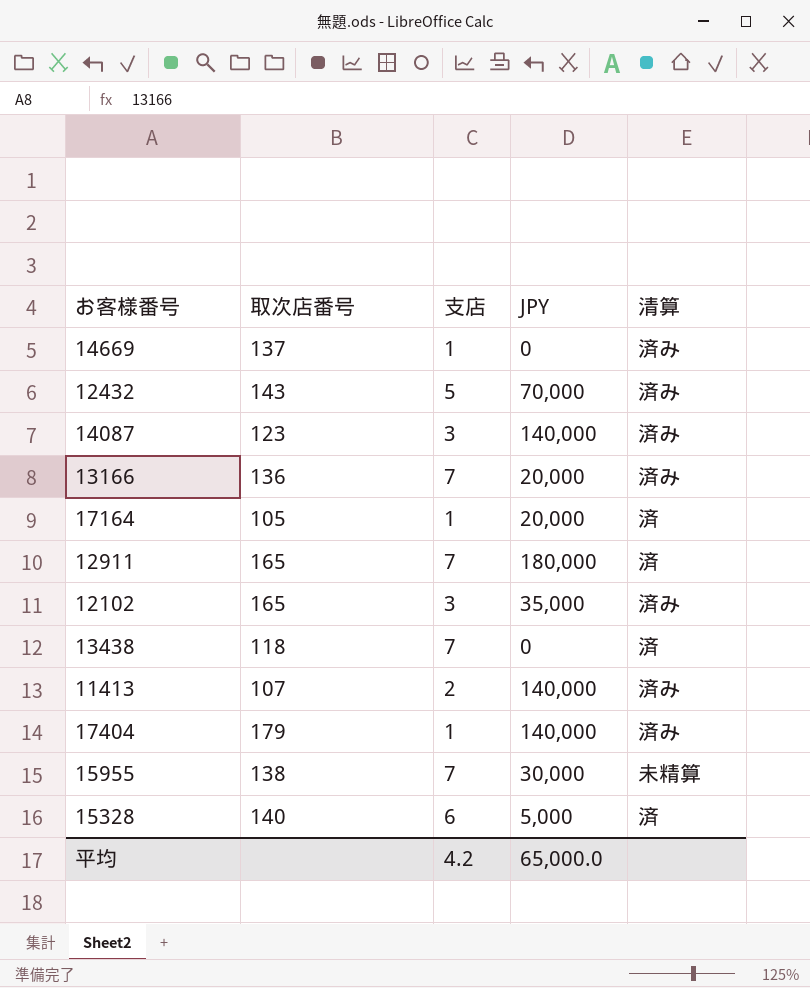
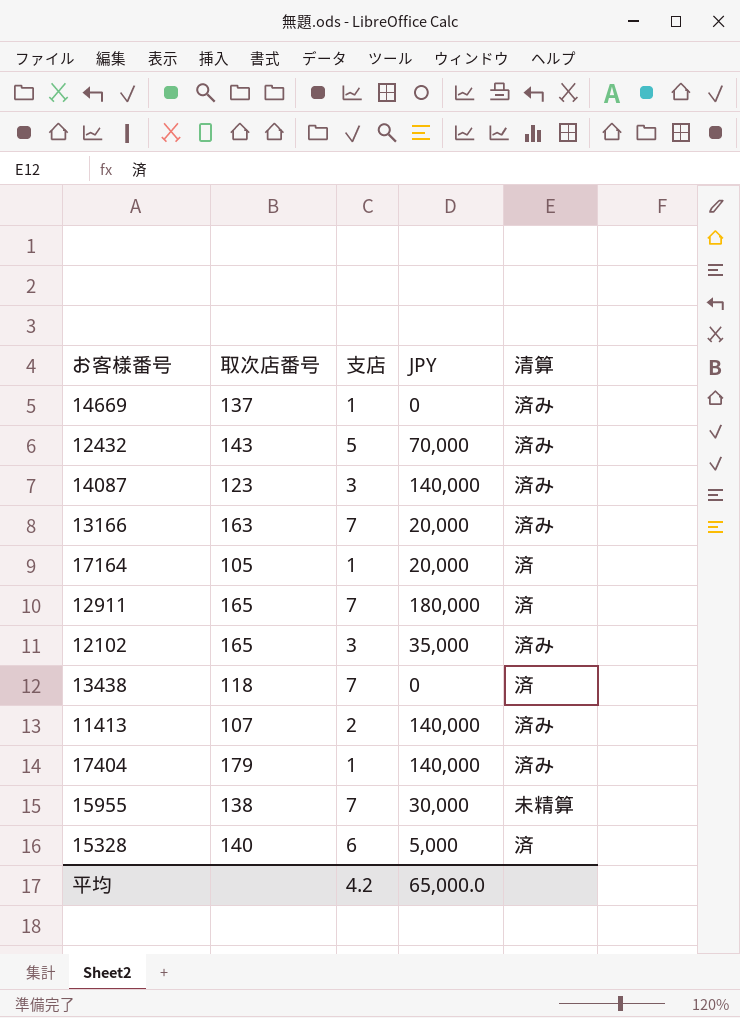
13166 | 取次店番号: 136 -> 163

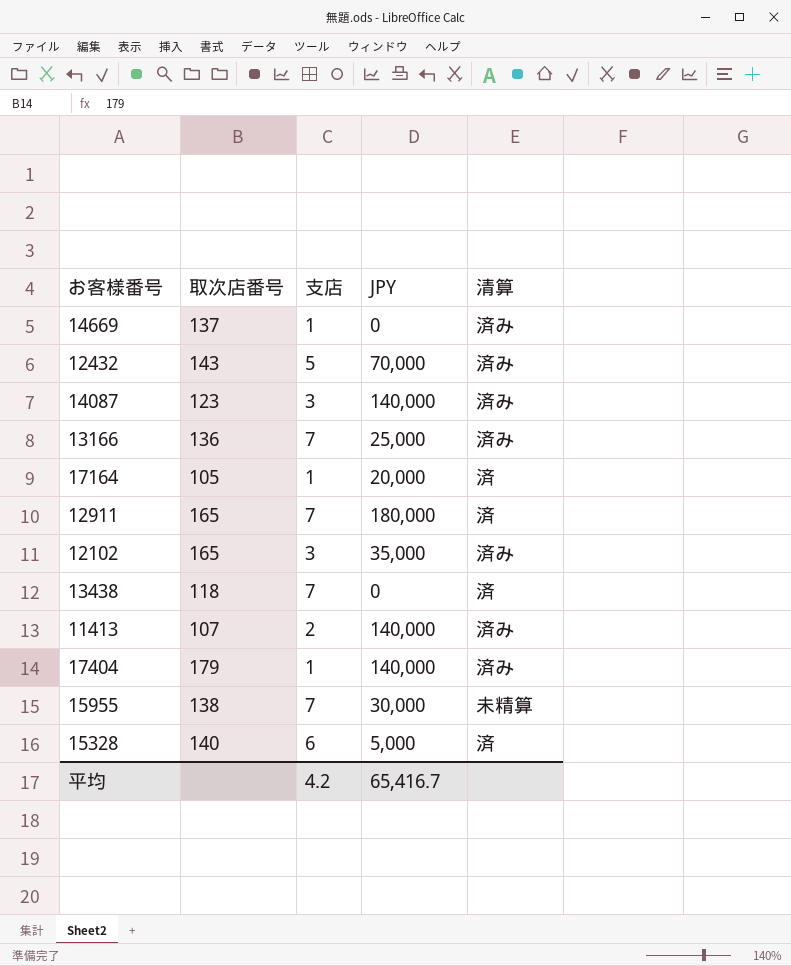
13166 | 取次店番号: 163 -> 136
13166 | JPY: 20,000 -> 25,000
平均 | JPY: 65,000.0 -> 65,416.7

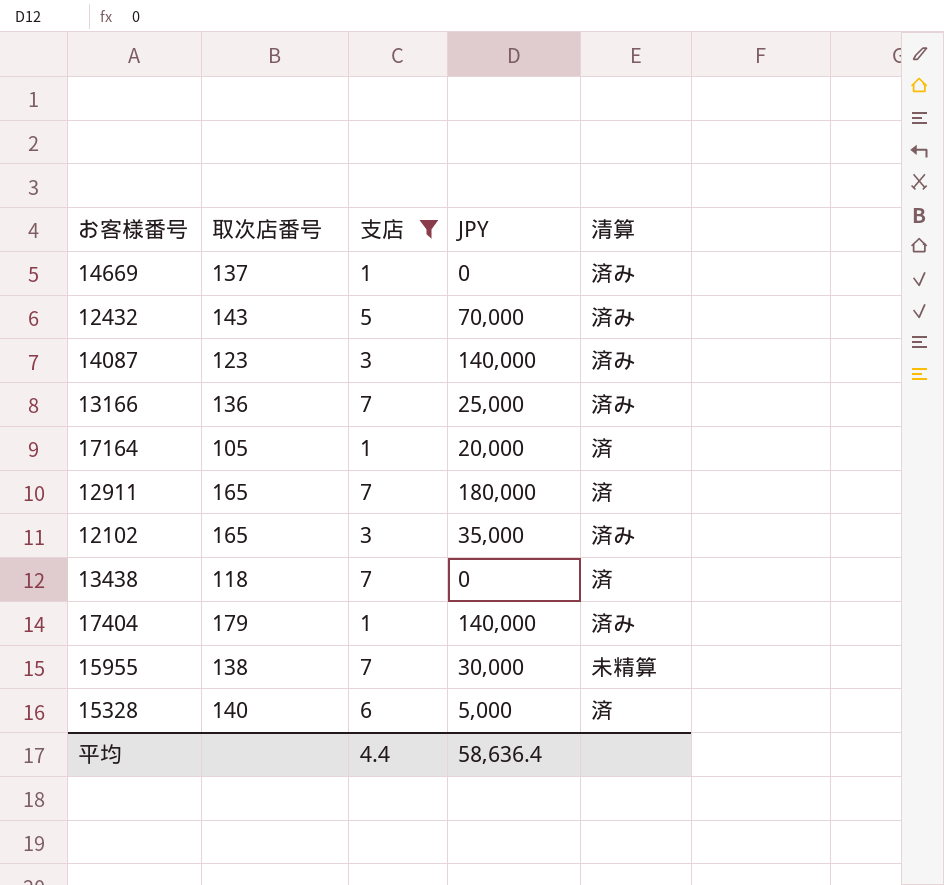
filter: none -> 支店 != 2
平均 | 支店: 4.2 -> 4.4
平均 | JPY: 65,416.7 -> 58,636.4

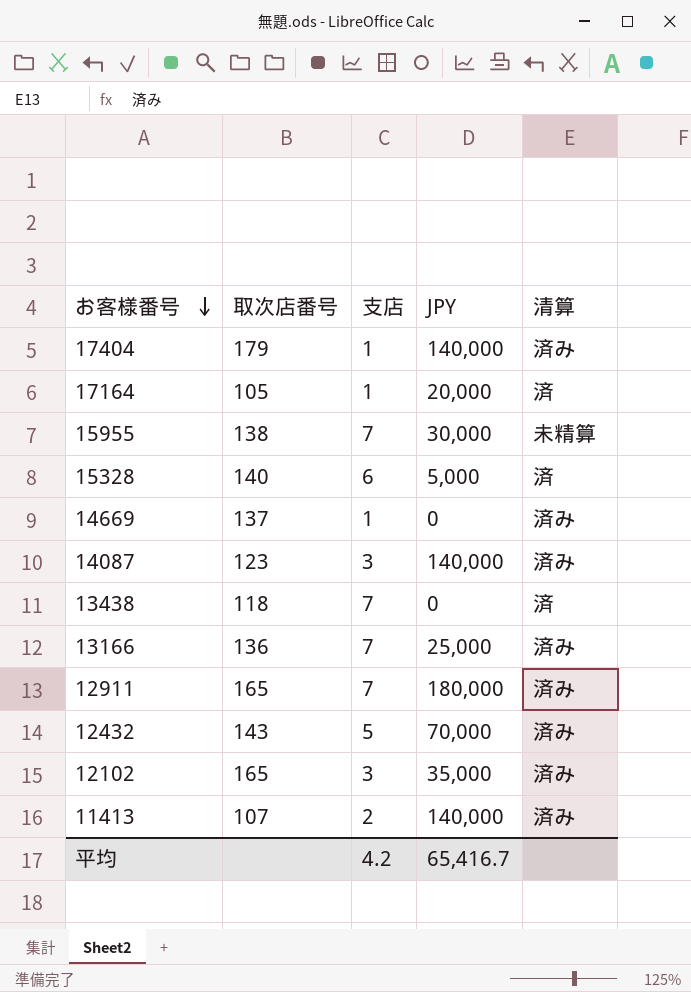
filter: 支店 != 2 -> none
row order: none -> お客様番号 descending
12911 | 清算: 済 -> 済み
平均 | 支店: 4.4 -> 4.2
平均 | JPY: 58,636.4 -> 65,416.7

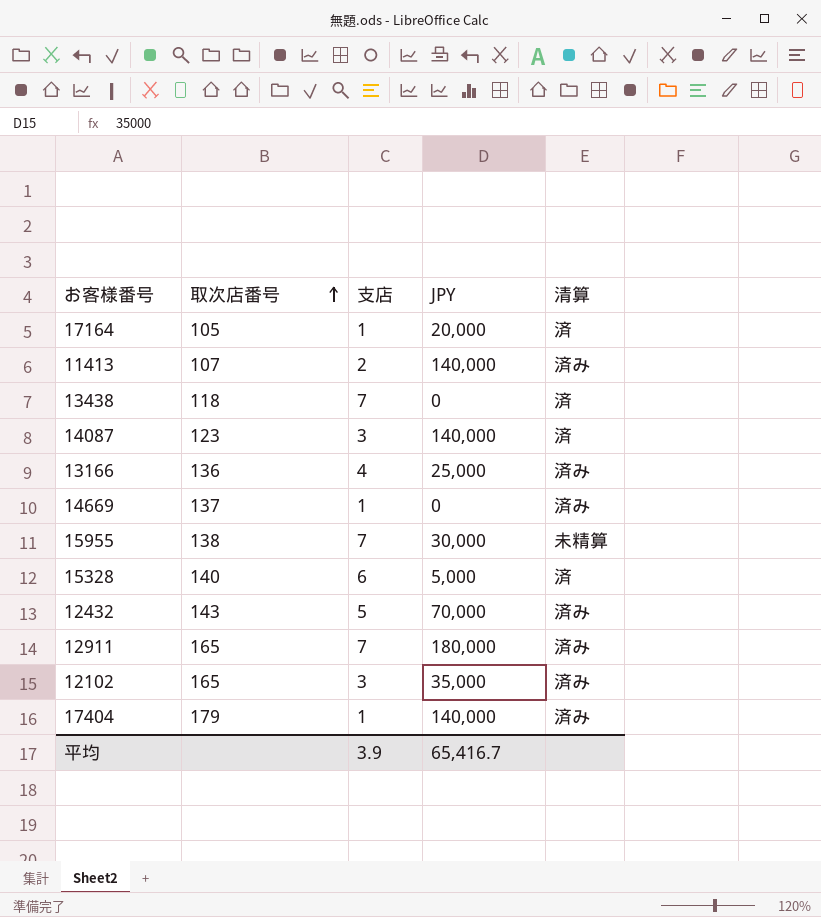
row order: お客様番号 descending -> 取次店番号 ascending
14087 | 清算: 済み -> 済
13166 | 支店: 7 -> 4
平均 | 支店: 4.2 -> 3.9

